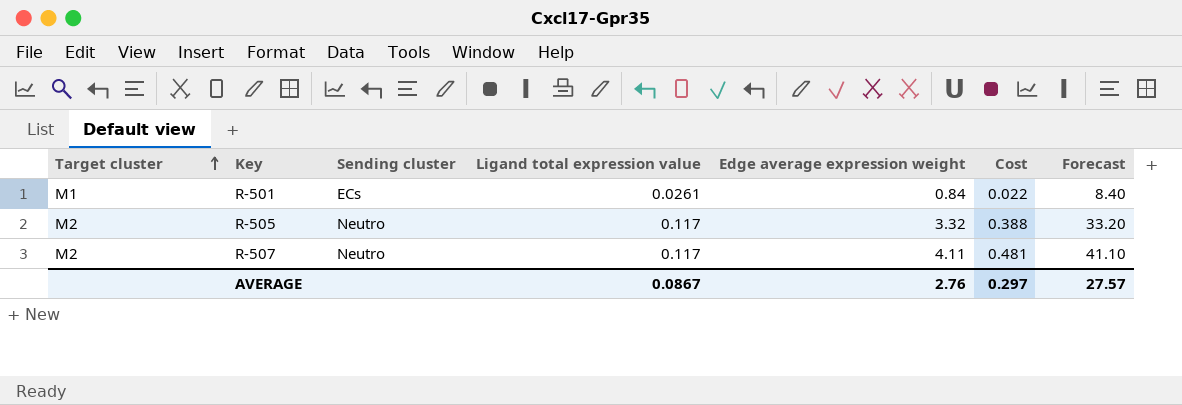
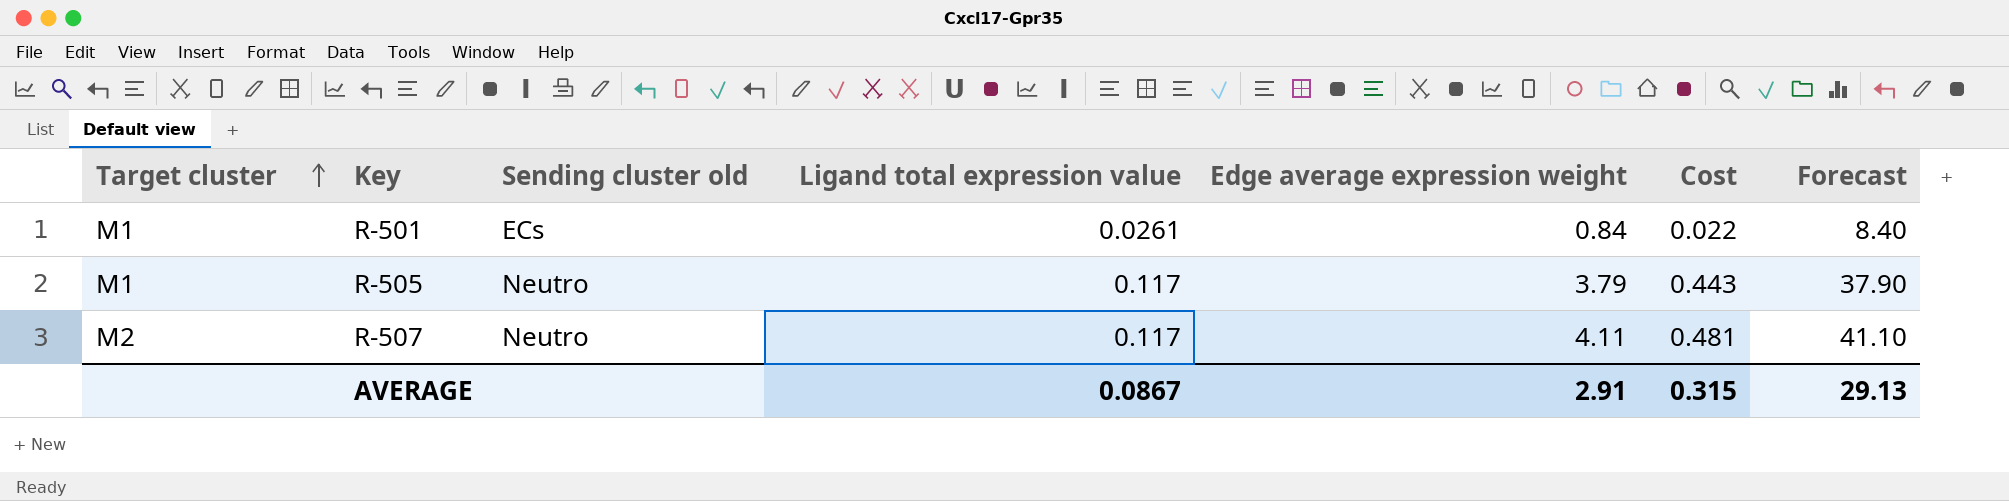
column name: Sending cluster -> Sending cluster old
R-505 | Target cluster: M2 -> M1
R-505 | Edge average expression weight: 3.32 -> 3.79
R-505 | Cost: 0.388 -> 0.443
R-505 | Forecast: 33.20 -> 37.90
AVERAGE | Edge average expression weight: 2.76 -> 2.91
AVERAGE | Cost: 0.297 -> 0.315
AVERAGE | Forecast: 27.57 -> 29.13

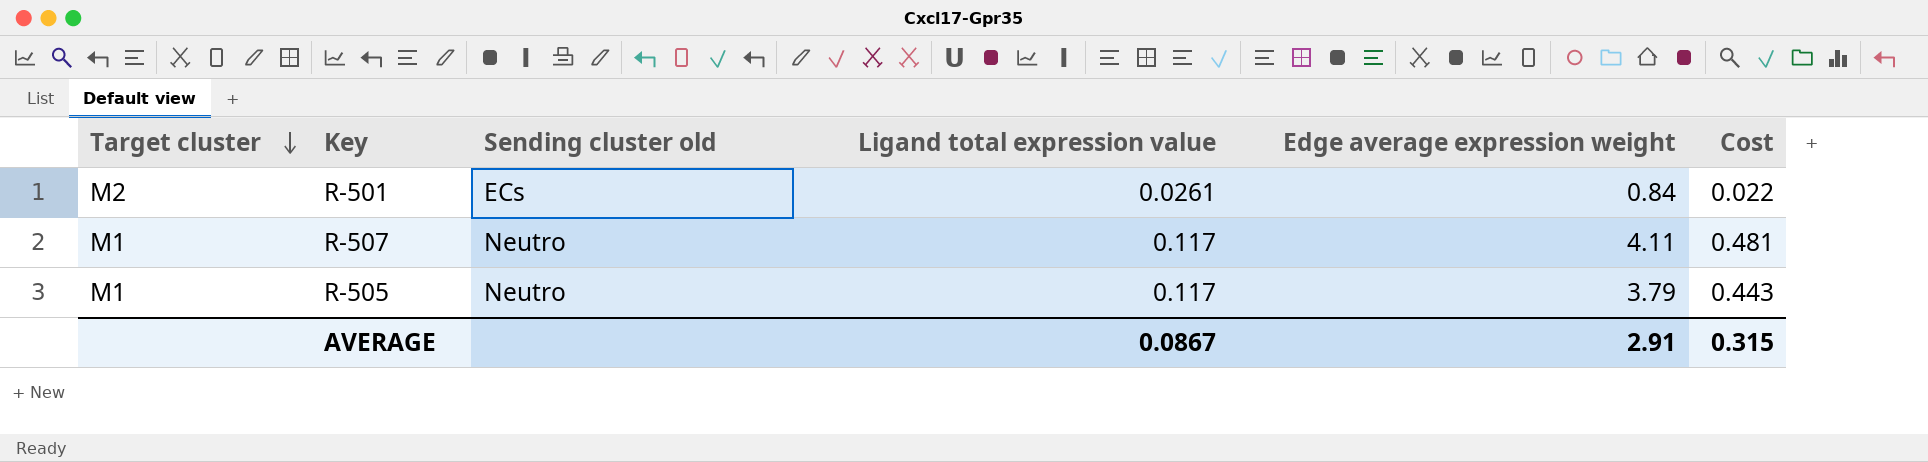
row order: Target cluster ascending -> Target cluster descending
column Forecast | formula: [Edge average expression weight] * 10 -> none
R-501 | Target cluster: M1 -> M2
R-507 | Target cluster: M2 -> M1

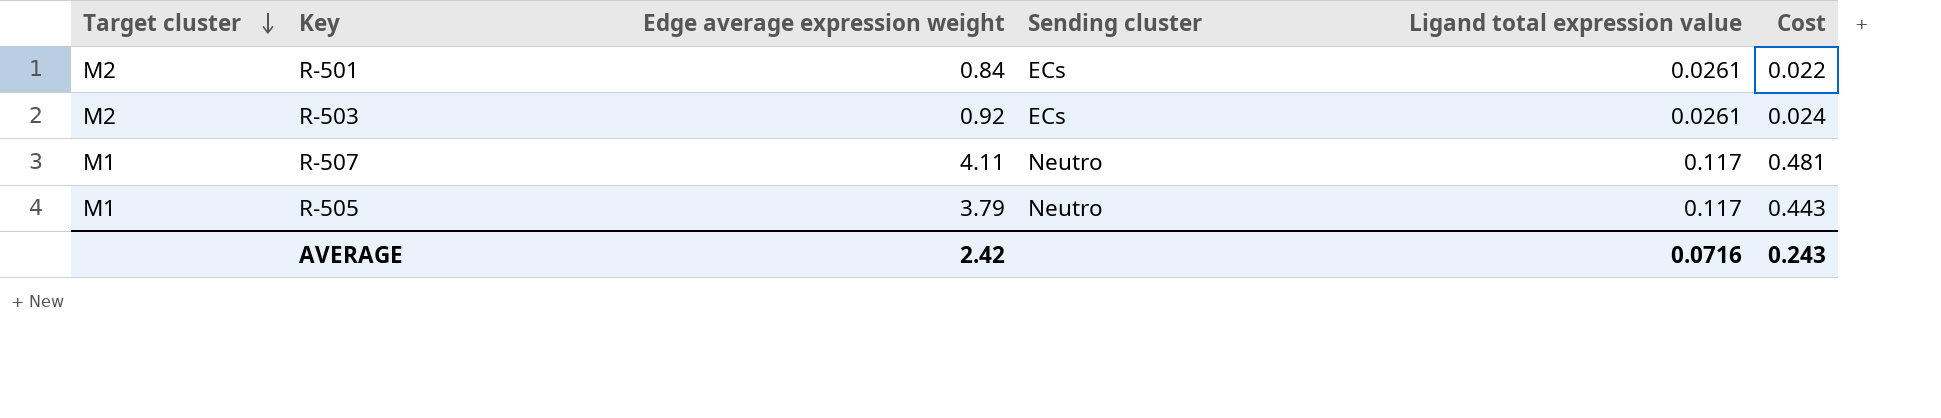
column Edge average expression weight | position: 5 -> 3
column name: Sending cluster old -> Sending cluster
row R-503: none -> M2 | 0.92 | ECs | 0.0261 | 0.024
AVERAGE | Edge average expression weight: 2.91 -> 2.42
AVERAGE | Ligand total expression value: 0.0867 -> 0.0716
AVERAGE | Cost: 0.315 -> 0.243

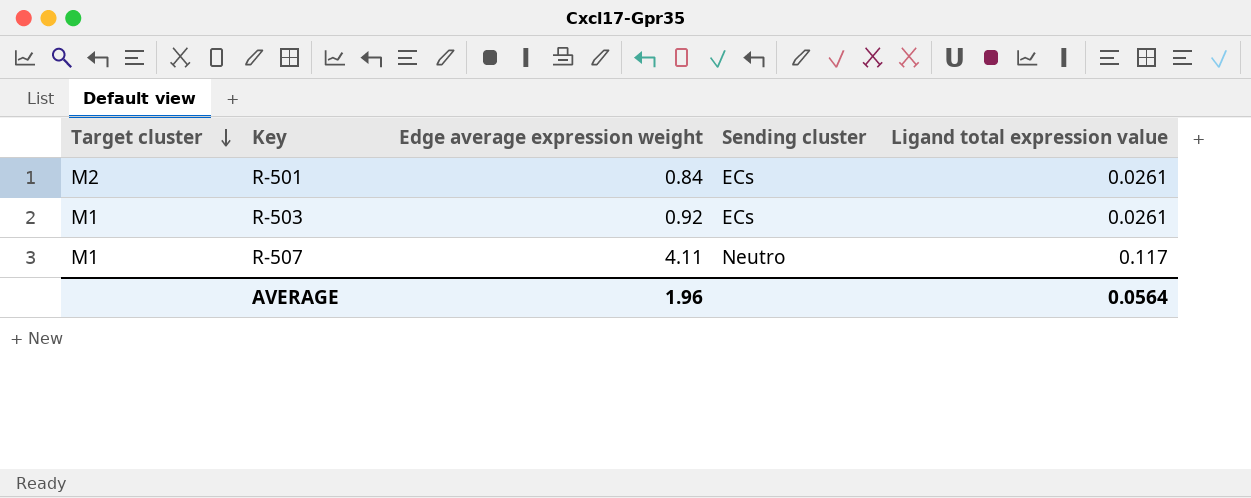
column Cost | formula: [Edge average expression weight] * [Ligand total expression value] -> none
row R-505: M1 | 3.79 | Neutro | 0.117 | 0.443 -> none
R-503 | Target cluster: M2 -> M1
AVERAGE | Edge average expression weight: 2.42 -> 1.96
AVERAGE | Ligand total expression value: 0.0716 -> 0.0564

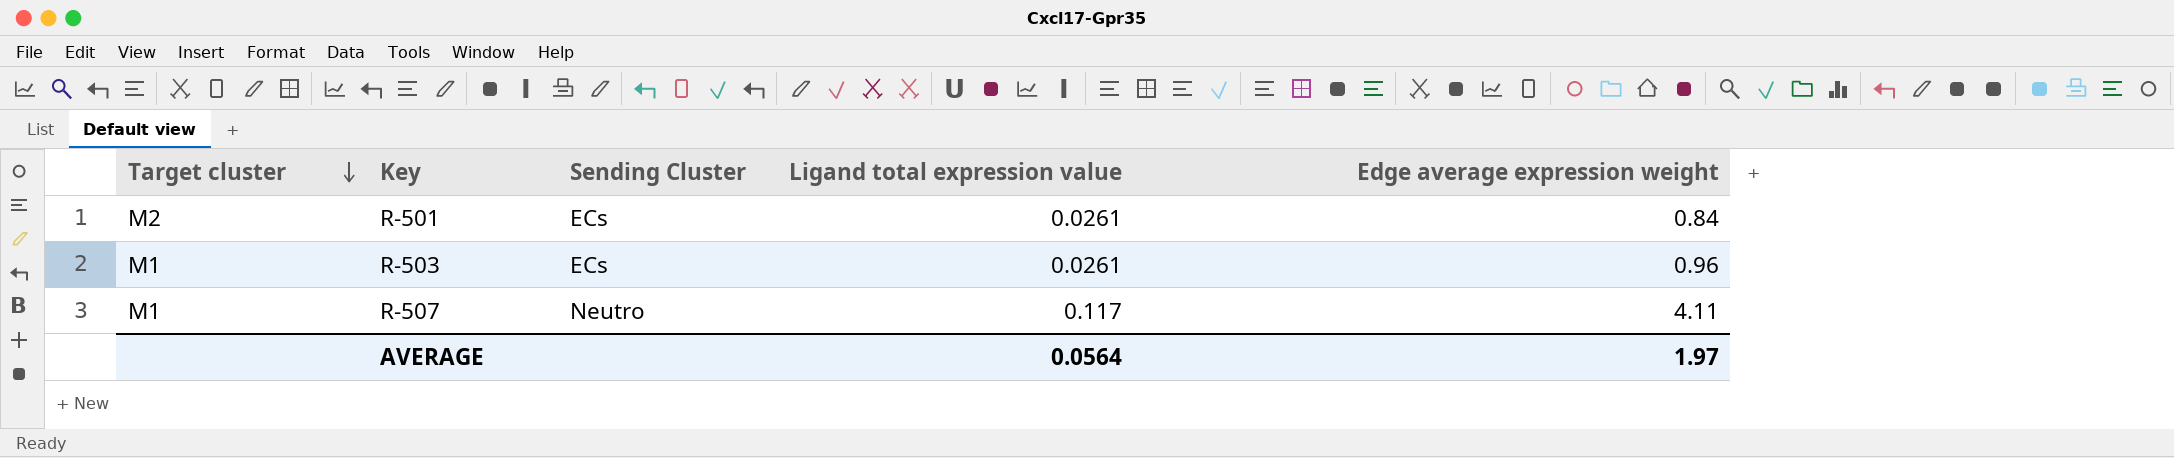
column name: Sending cluster -> Sending Cluster
column Edge average expression weight | position: 3 -> 5
R-503 | Edge average expression weight: 0.92 -> 0.96
AVERAGE | Edge average expression weight: 1.96 -> 1.97

